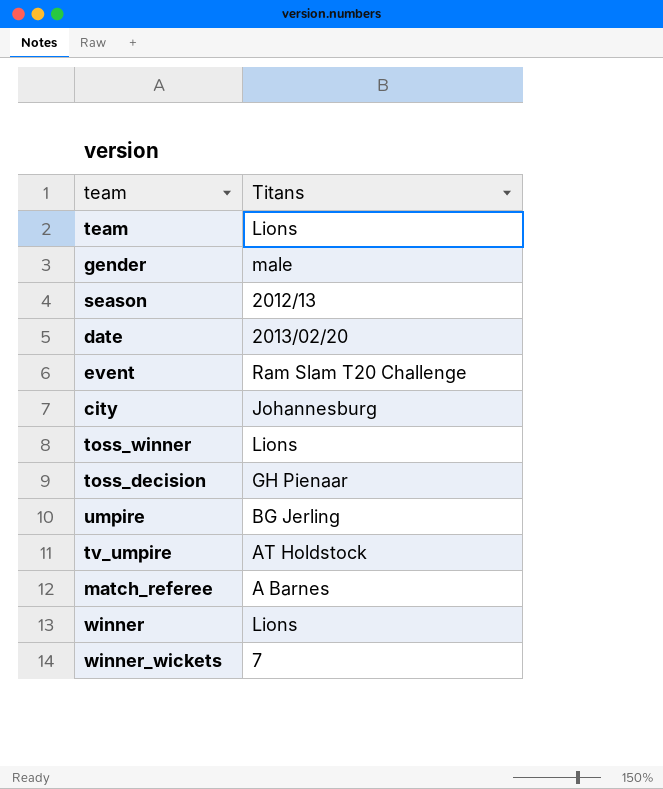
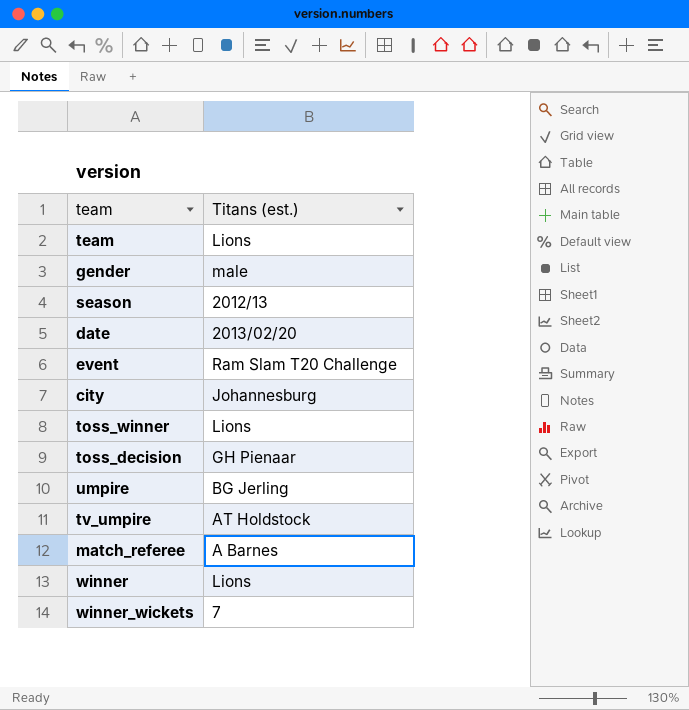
column name: Titans -> Titans (est.)

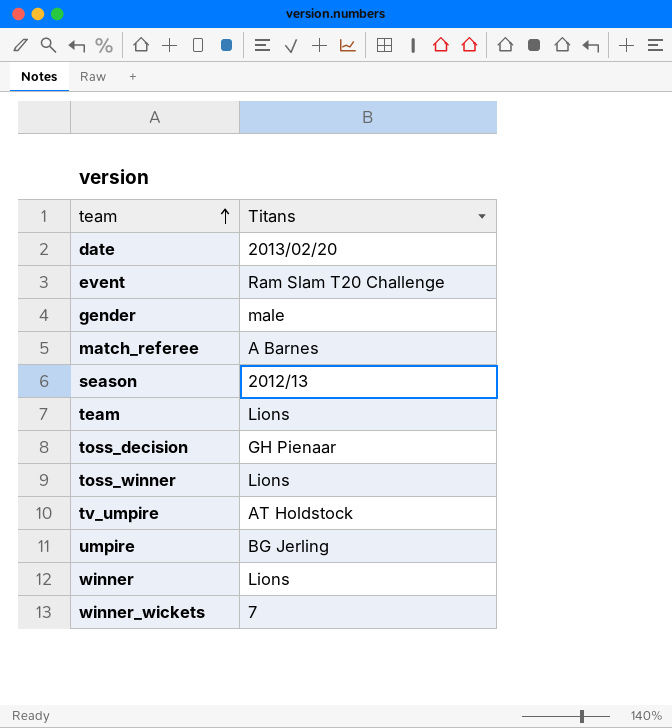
row order: none -> team ascending
column name: Titans (est.) -> Titans
row city: Johannesburg -> none

